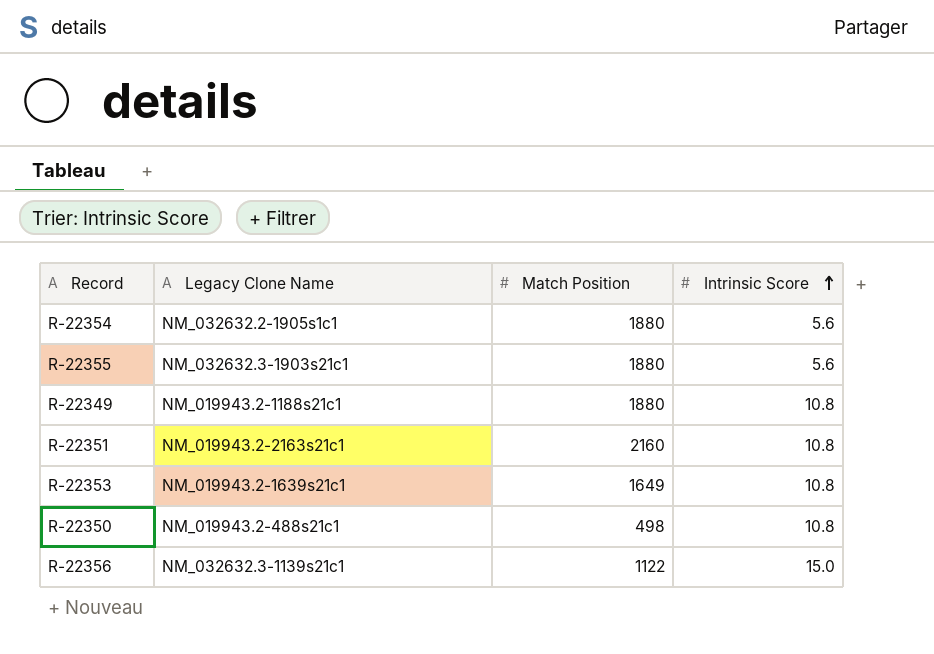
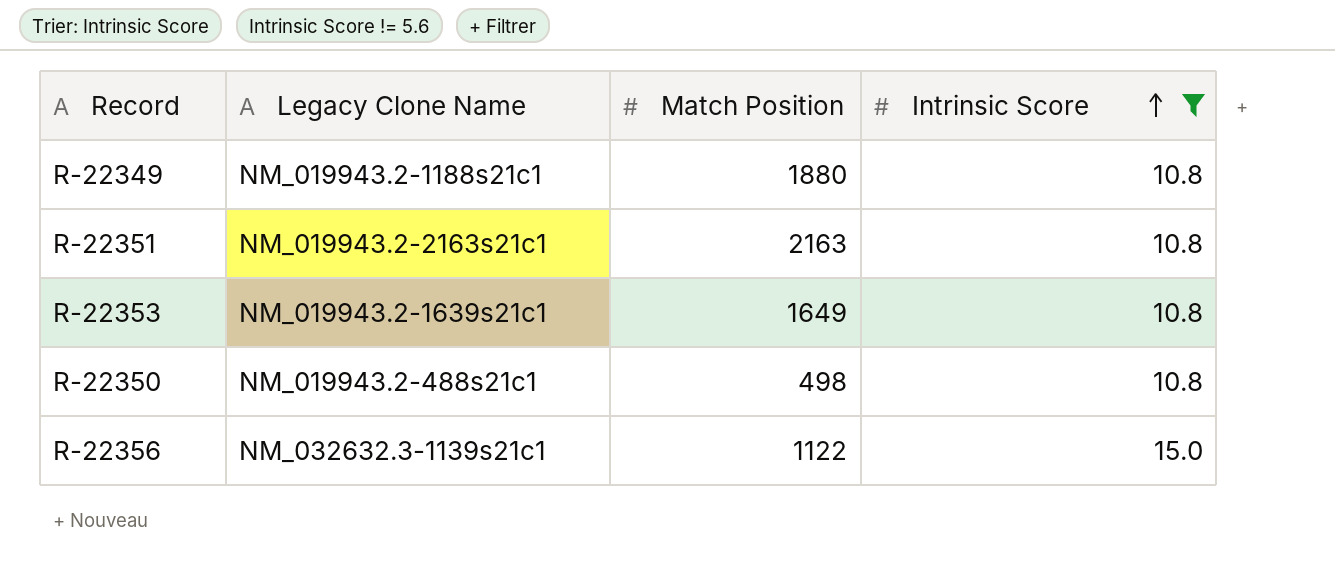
filter: none -> Intrinsic Score != 5.6
R-22351 | Match Position: 2160 -> 2163

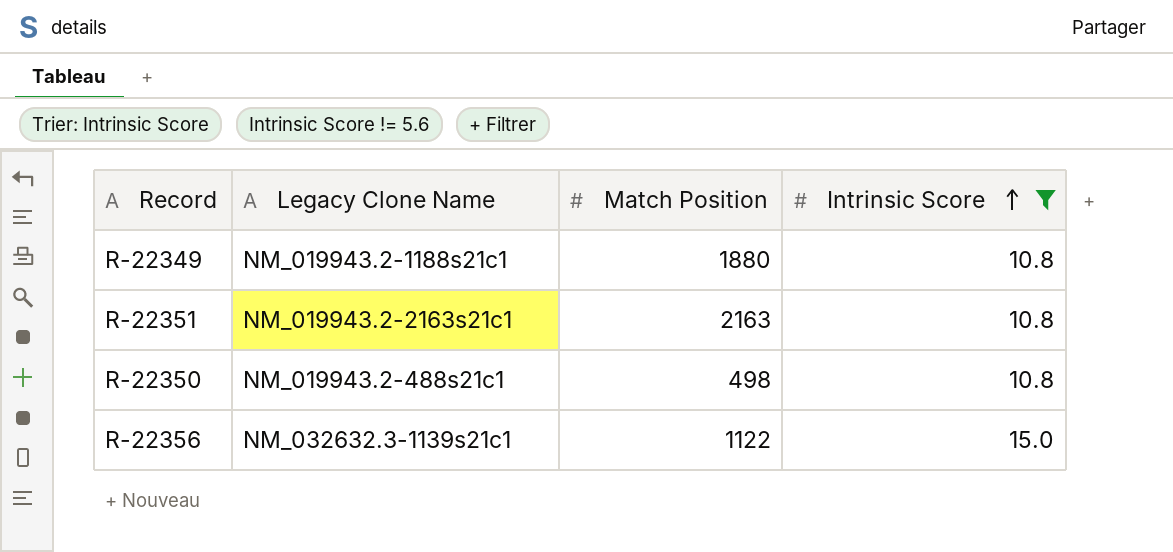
row R-22353: NM_019943.2-1639s21c1 | 1649 | 10.8 -> none

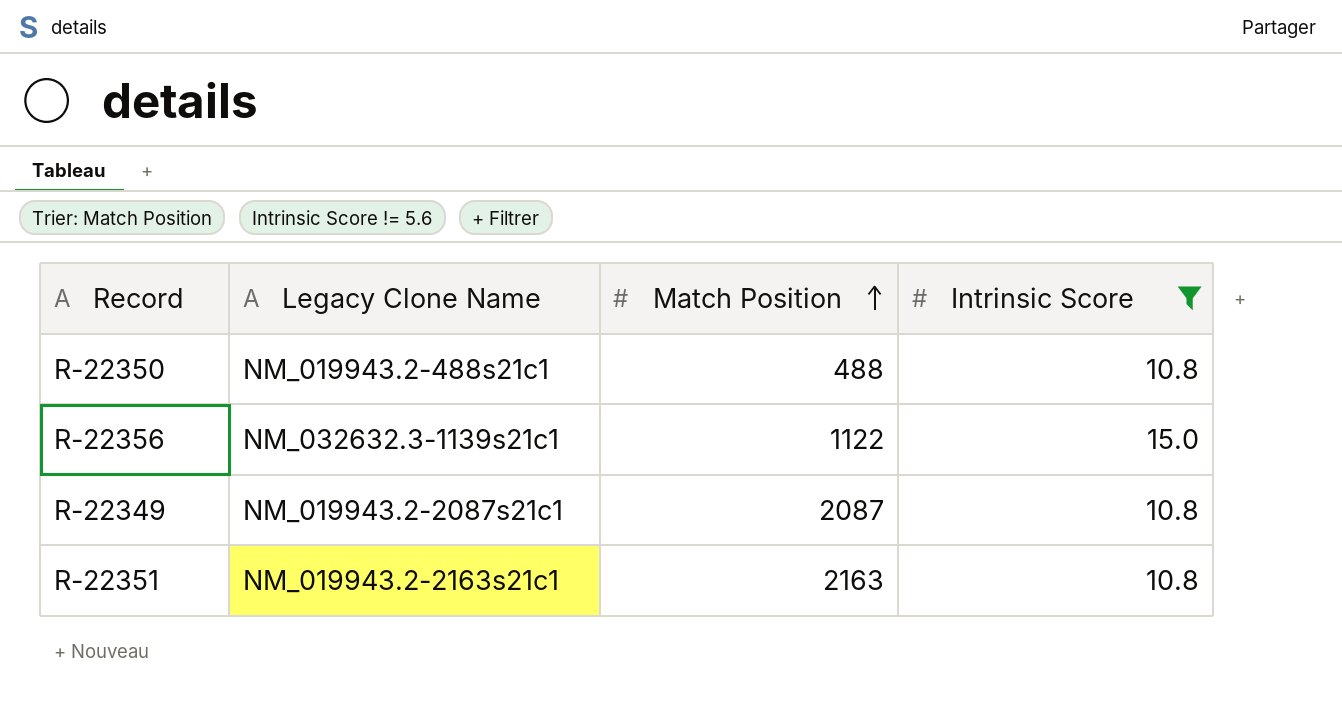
row order: Intrinsic Score ascending -> Match Position ascending
R-22350 | Match Position: 498 -> 488
R-22349 | Legacy Clone Name: NM_019943.2-1188s21c1 -> NM_019943.2-2087s21c1
R-22349 | Match Position: 1880 -> 2087

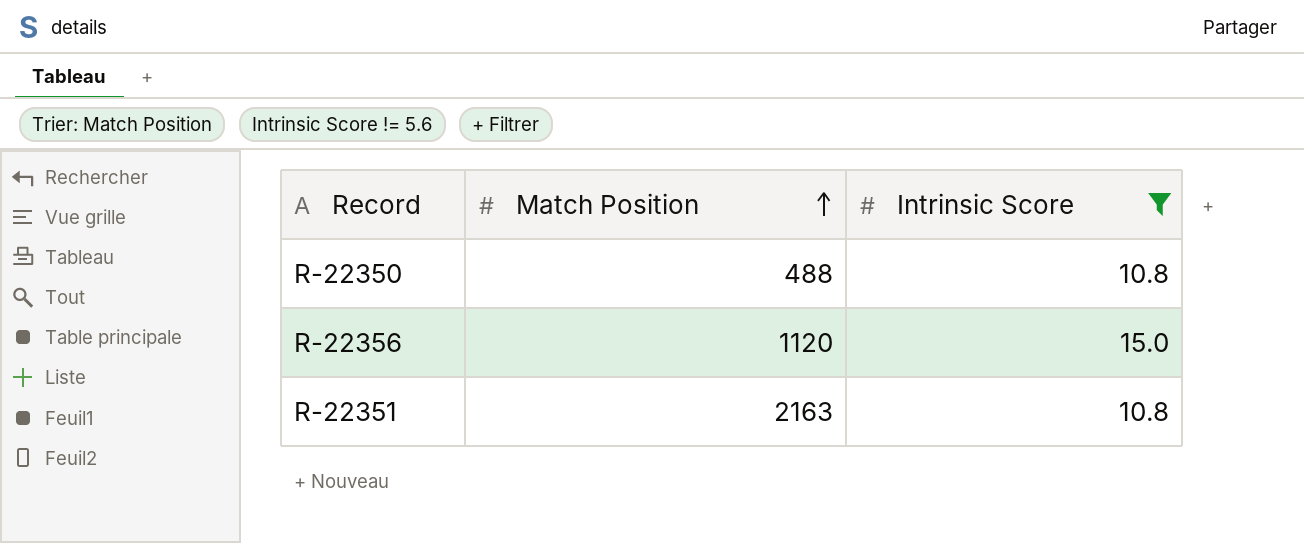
column Legacy Clone Name | position: 2 -> none
row R-22349: NM_019943.2-2087s21c1 | 2087 | 10.8 -> none
R-22356 | Match Position: 1122 -> 1120

